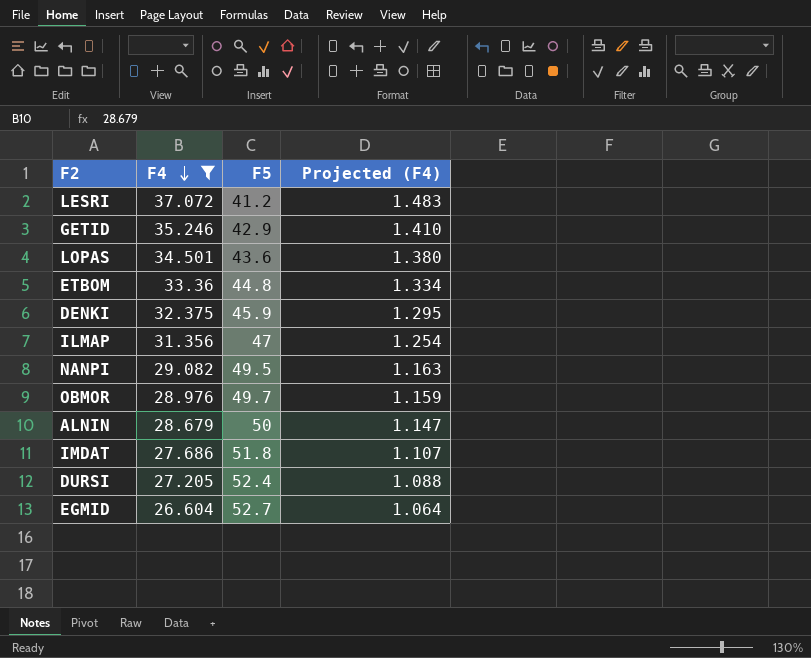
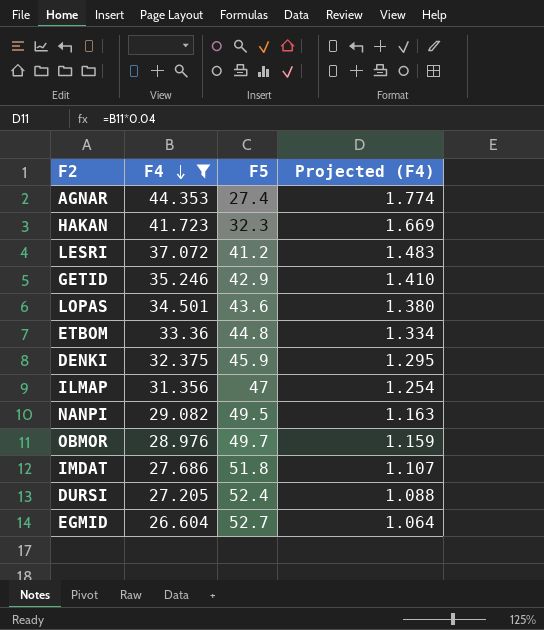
row ALNIN: 28.679 | 50 | 1.147 -> none
row AGNAR: none -> 44.353 | 27.4 | 1.774
row HAKAN: none -> 41.723 | 32.3 | 1.669

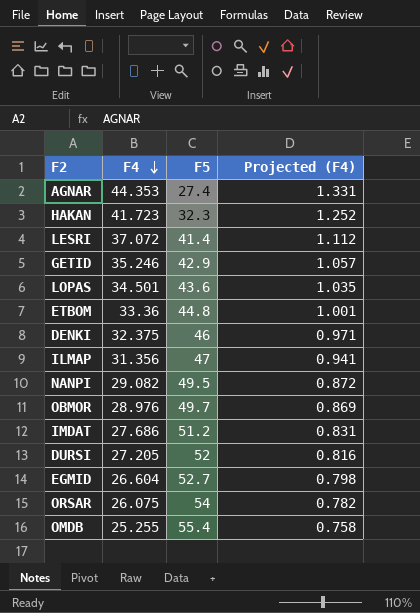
filter: F4 >= 26.604 -> none
column Projected (F4) | formula: [F4] * 0.04 -> [F4] * 0.03
LESRI | F5: 41.2 -> 41.4
DENKI | F5: 45.9 -> 46
IMDAT | F5: 51.8 -> 51.2
DURSI | F5: 52.4 -> 52

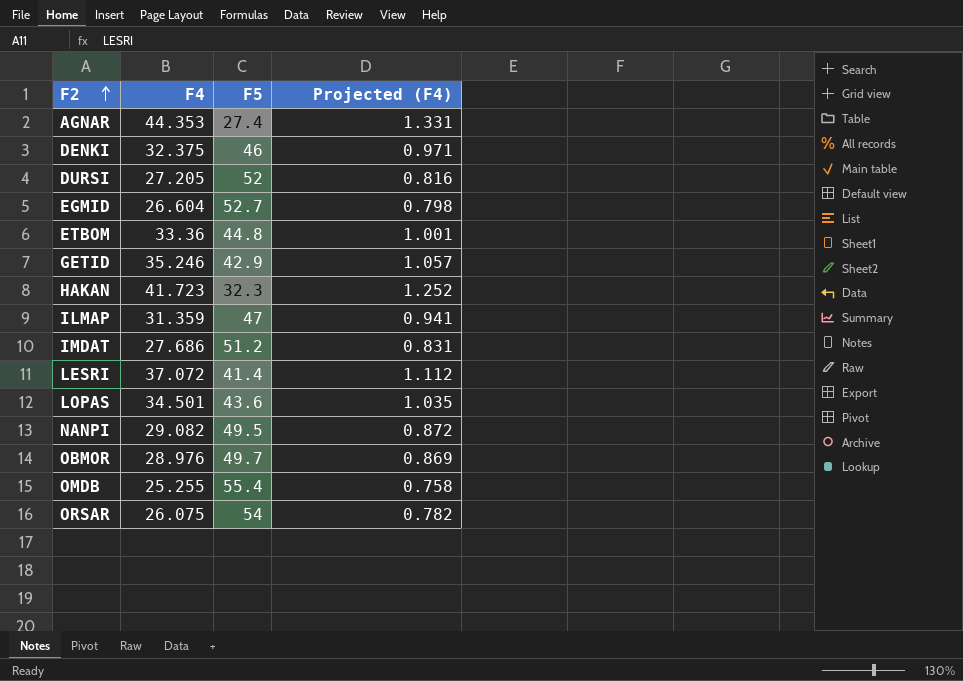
row order: F4 descending -> F2 ascending
ILMAP | F4: 31.356 -> 31.359

